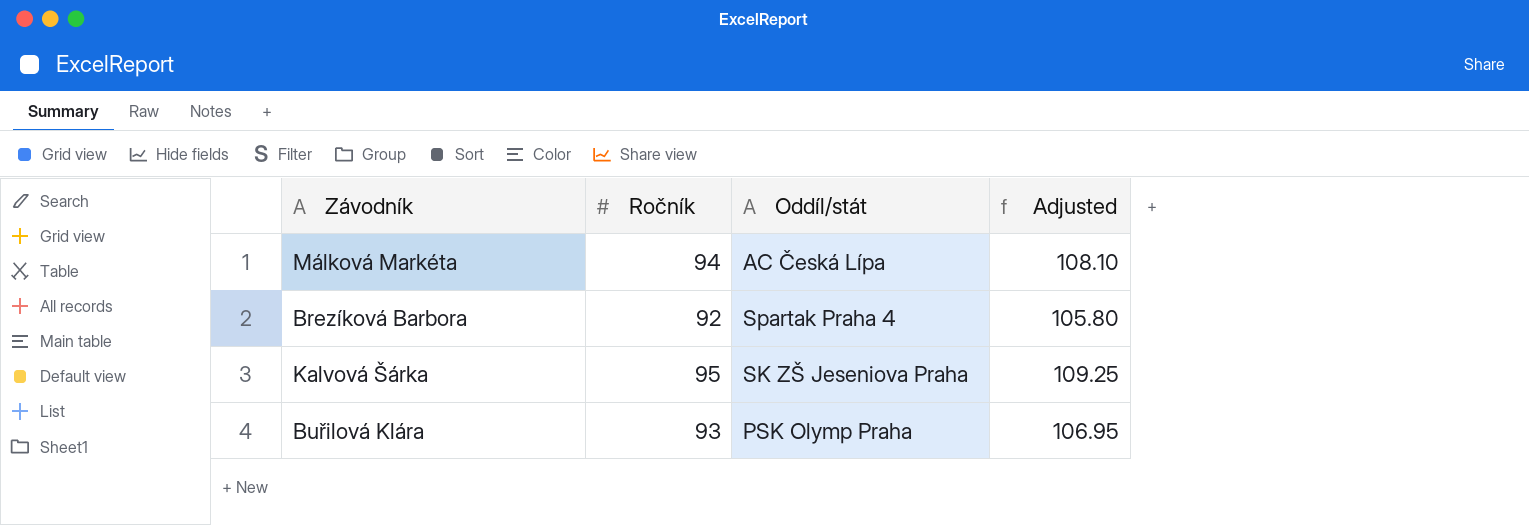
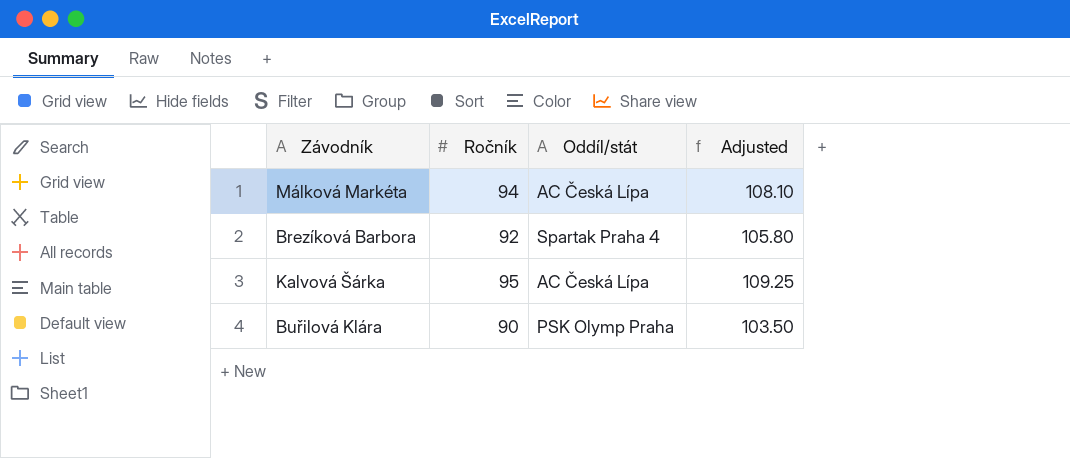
Kalvová Šárka | Oddíl/stát: SK ZŠ Jeseniova Praha -> AC Česká Lípa
Buřilová Klára | Ročník: 93 -> 90
Buřilová Klára | Adjusted: 106.95 -> 103.50

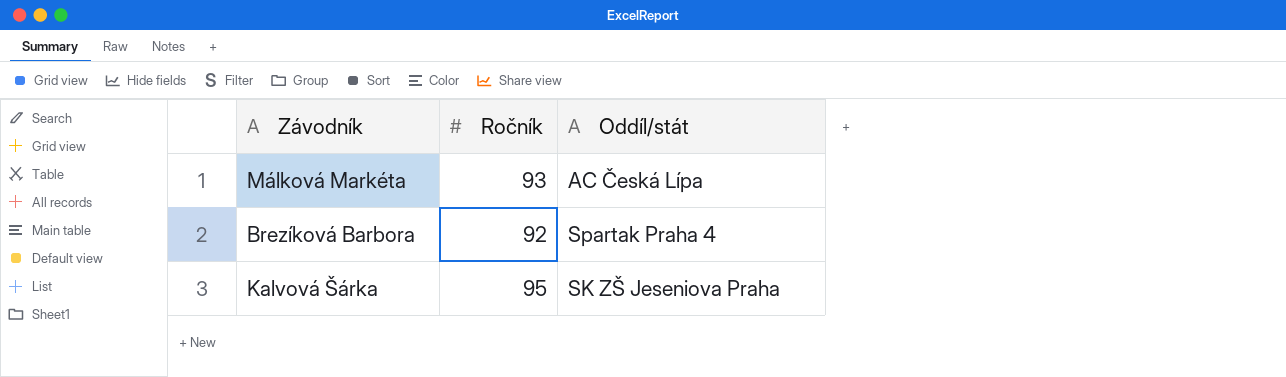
column Adjusted | formula: [Ročník] * 1.15 -> none
row Buřilová Klára: 90 | PSK Olymp Praha | 103.50 -> none
Málková Markéta | Ročník: 94 -> 93
Kalvová Šárka | Oddíl/stát: AC Česká Lípa -> SK ZŠ Jeseniova Praha

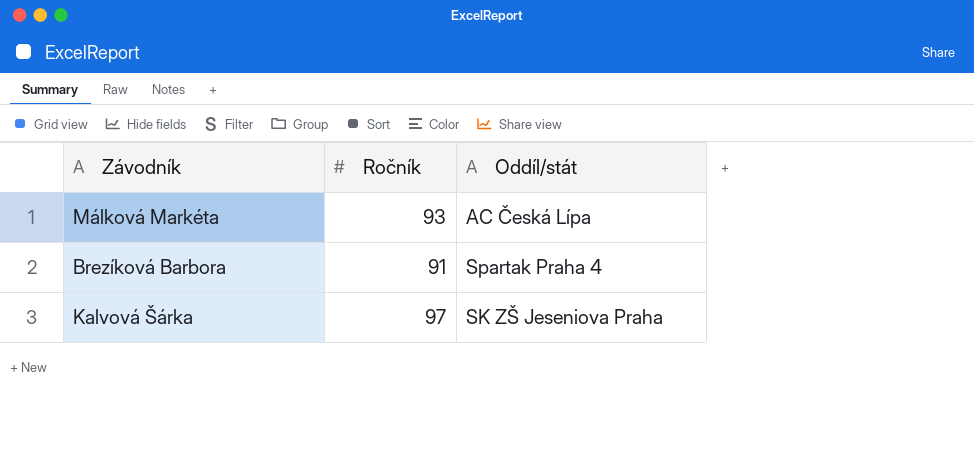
Brezíková Barbora | Ročník: 92 -> 91
Kalvová Šárka | Ročník: 95 -> 97

